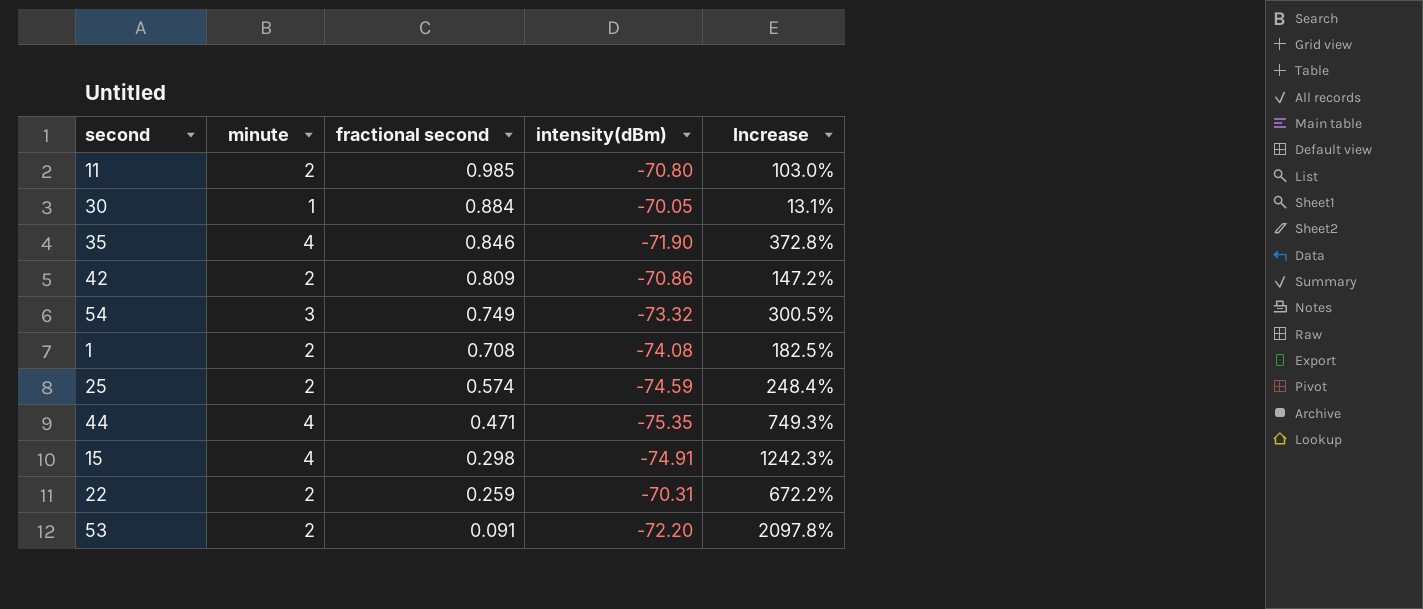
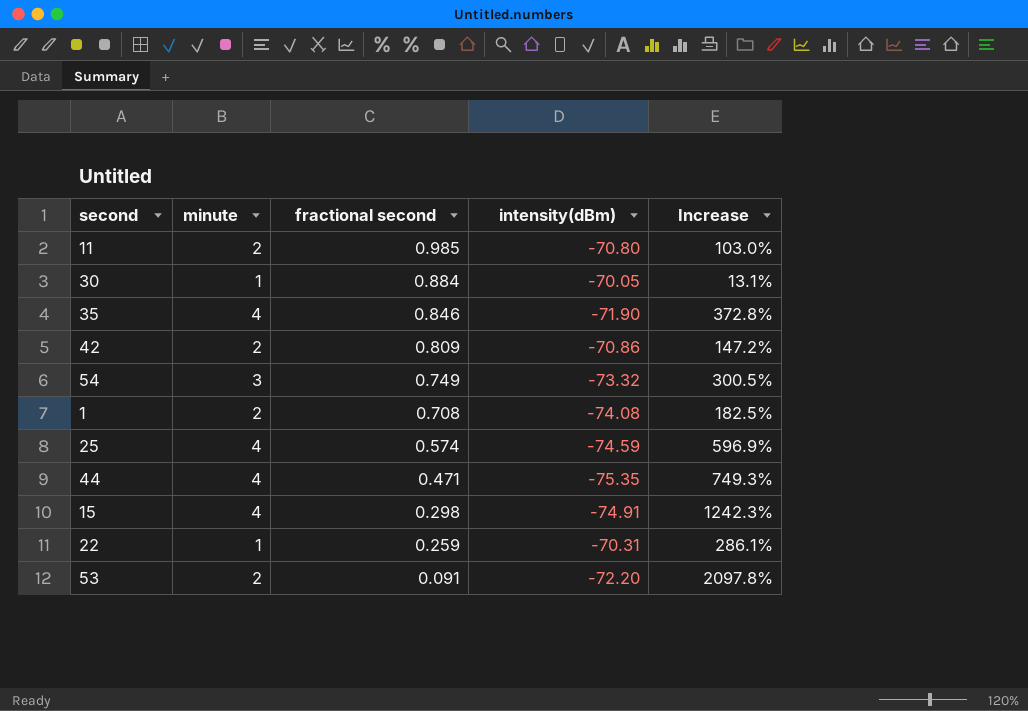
25 | minute: 2 -> 4
25 | Increase: 248.4% -> 596.9%
22 | minute: 2 -> 1
22 | Increase: 672.2% -> 286.1%

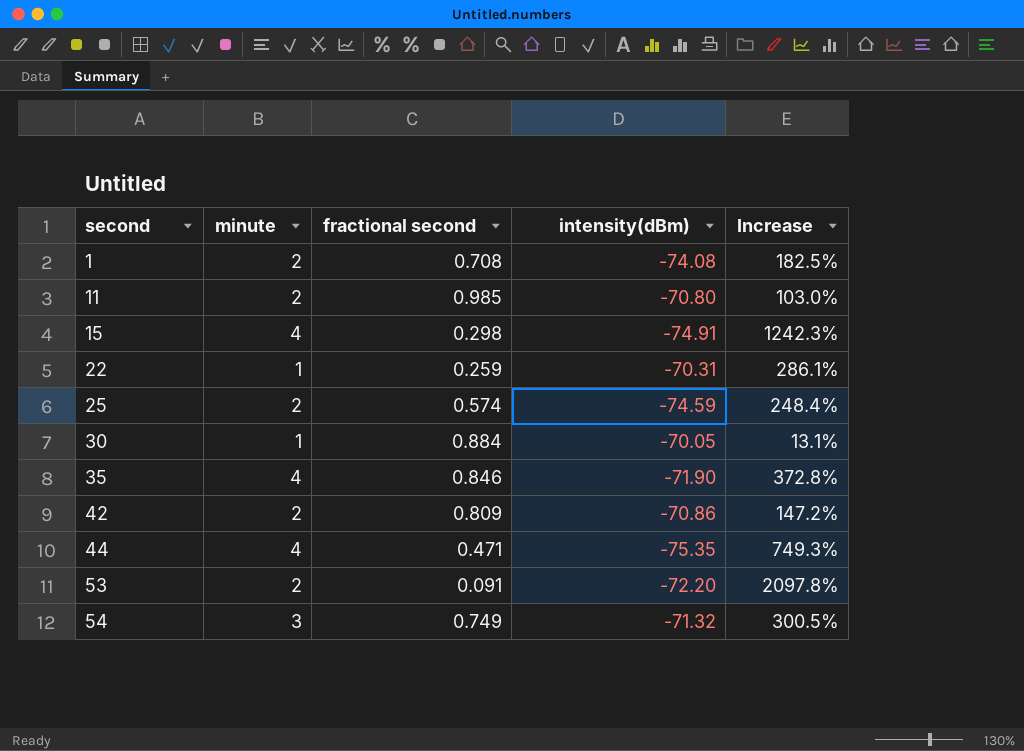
row order: fractional second descending -> second ascending
25 | minute: 4 -> 2
25 | Increase: 596.9% -> 248.4%
54 | intensity(dBm): -73.32 -> -71.32

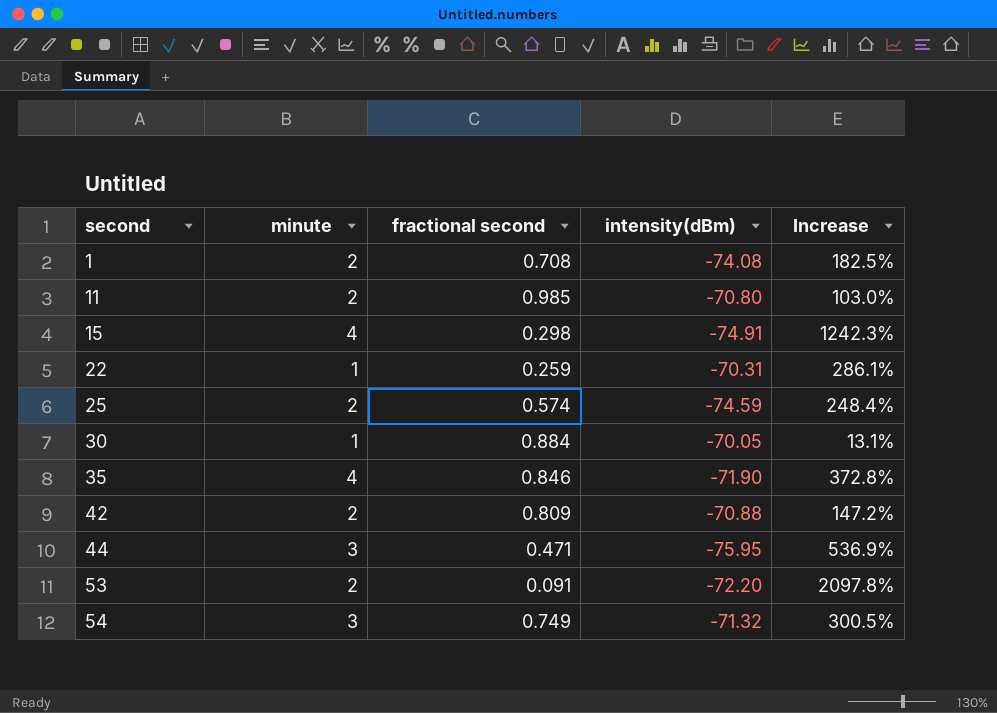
42 | intensity(dBm): -70.86 -> -70.88
44 | minute: 4 -> 3
44 | intensity(dBm): -75.35 -> -75.95
44 | Increase: 749.3% -> 536.9%

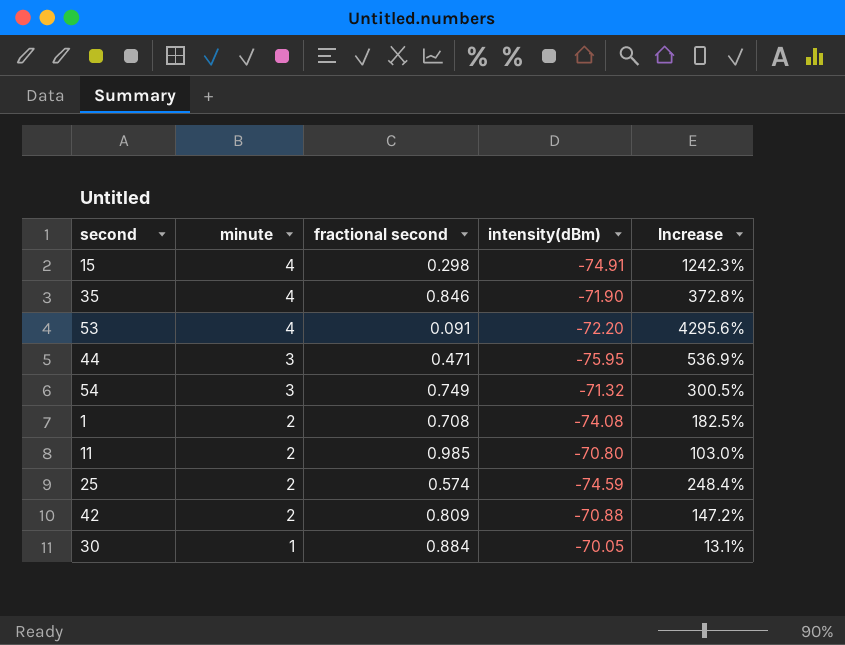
row order: second ascending -> minute descending
row 22: 1 | 0.259 | -70.31 | 286.1% -> none
53 | minute: 2 -> 4
53 | Increase: 2097.8% -> 4295.6%

